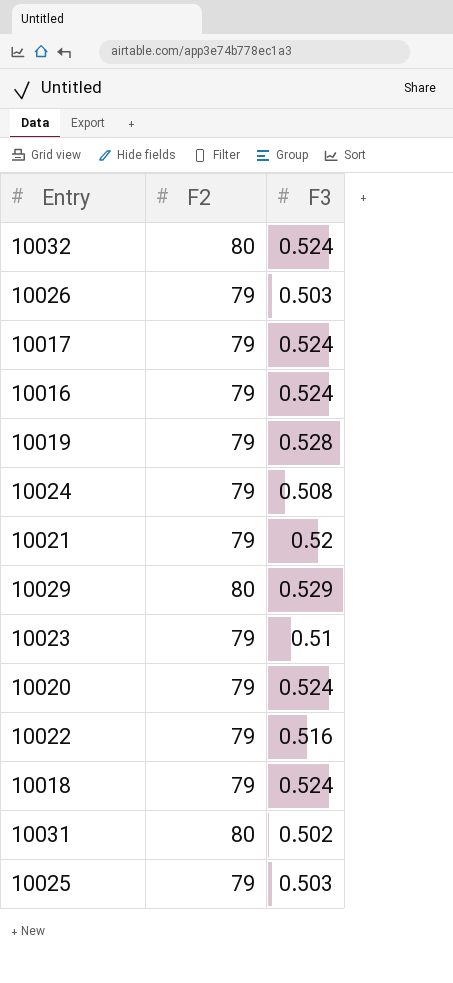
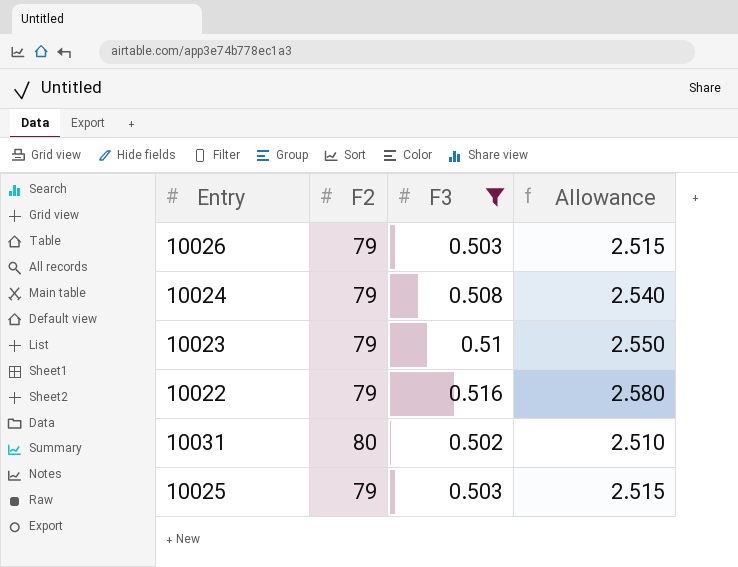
filter: none -> F3 <= 0.516
column Allowance | formula: none -> [F3] * 5

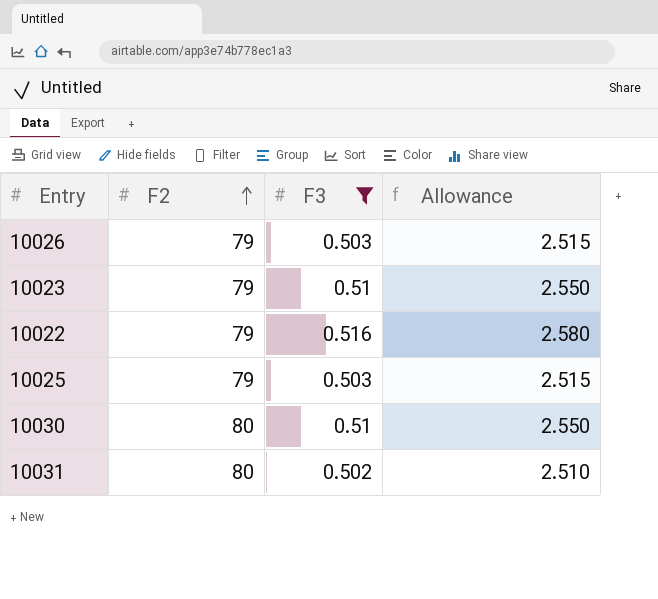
row order: none -> F2 ascending
row 10024: 79 | 0.508 | 2.540 -> none
row 10030: none -> 80 | 0.51 | 2.550

